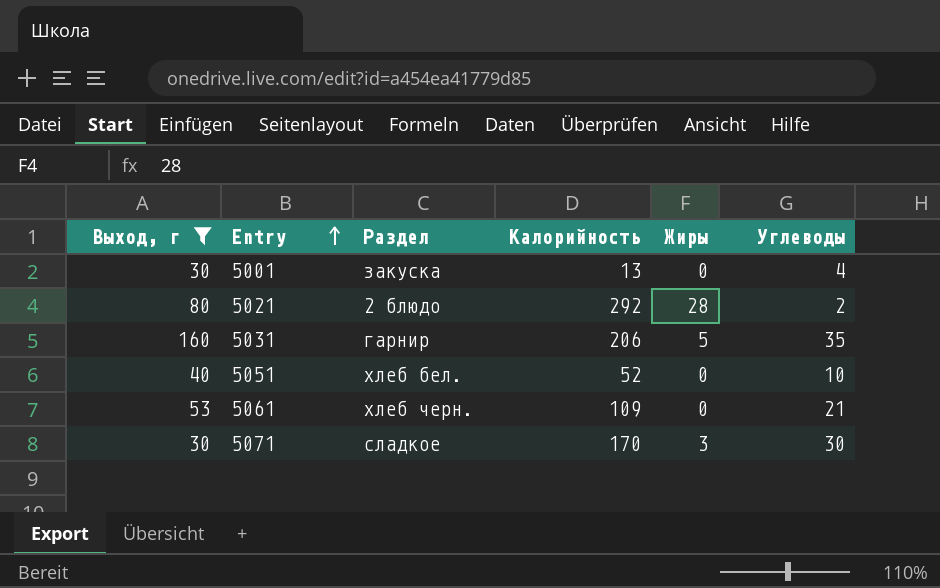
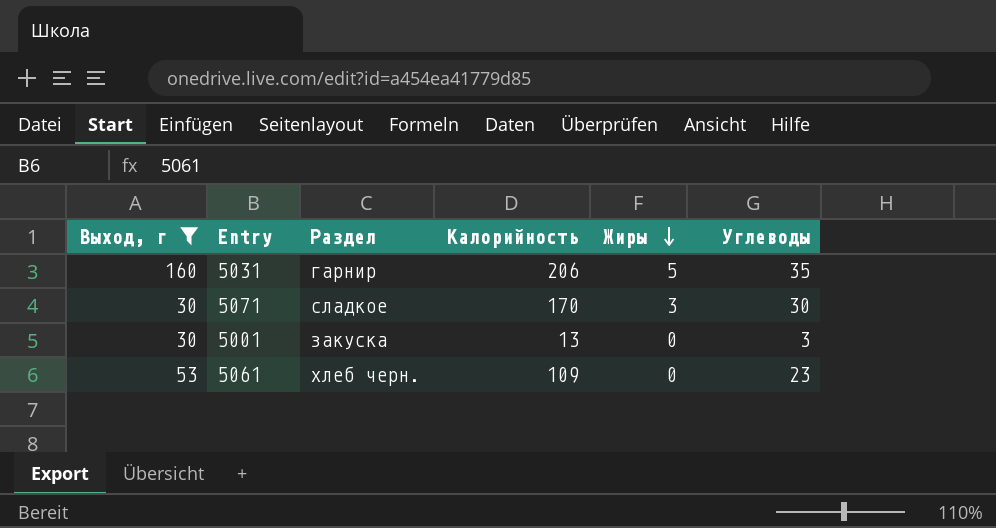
row order: Entry ascending -> Жиры descending
row 5021: 80 | 2 блюдо | 292 | 28 | 2 -> none
row 5051: 40 | хлеб бел. | 52 | 0 | 10 -> none
5001 | Углеводы: 4 -> 3
5061 | Углеводы: 21 -> 23

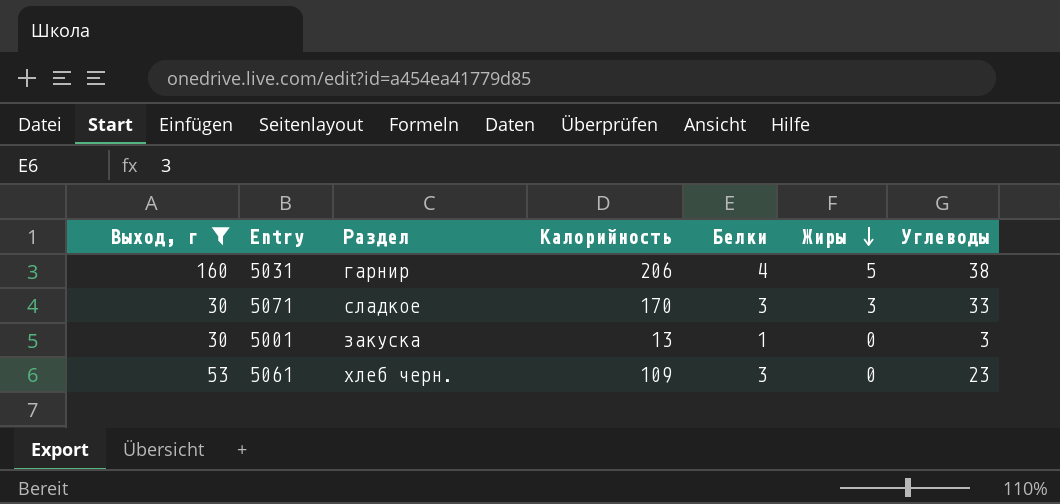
column Белки | position: none -> 5
5031 | Углеводы: 35 -> 38
5071 | Углеводы: 30 -> 33

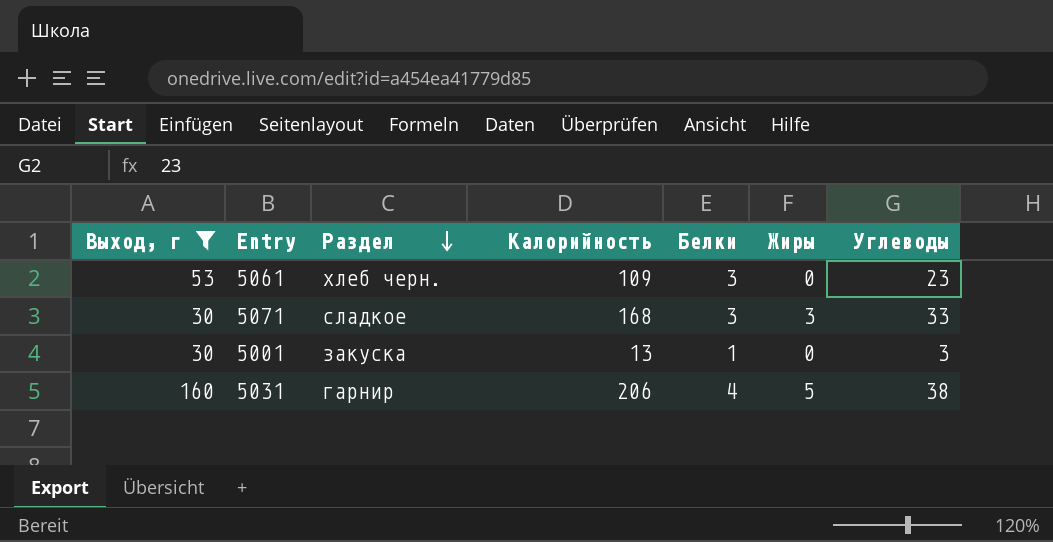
row order: Жиры descending -> Раздел descending
5071 | Калорийность: 170 -> 168

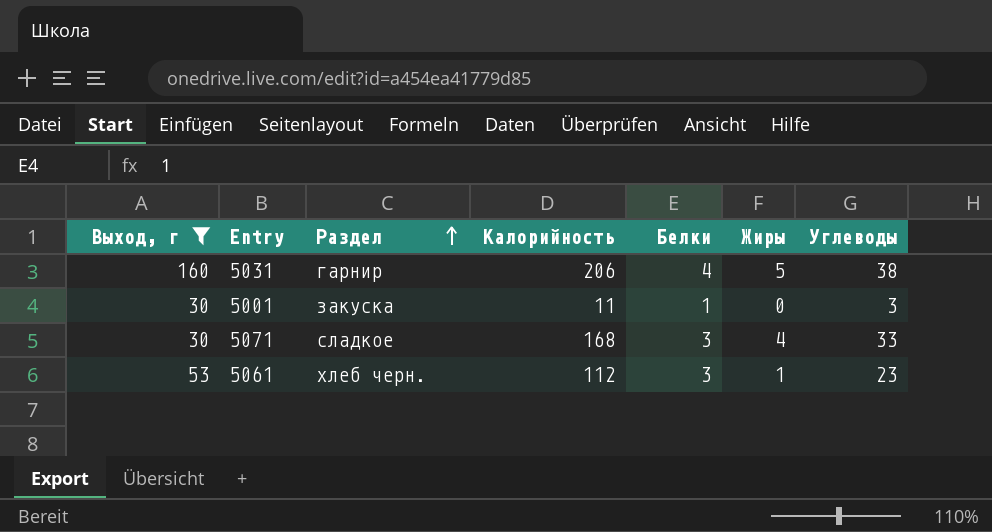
row order: Раздел descending -> Раздел ascending
5001 | Калорийность: 13 -> 11
5071 | Жиры: 3 -> 4
5061 | Калорийность: 109 -> 112
5061 | Жиры: 0 -> 1

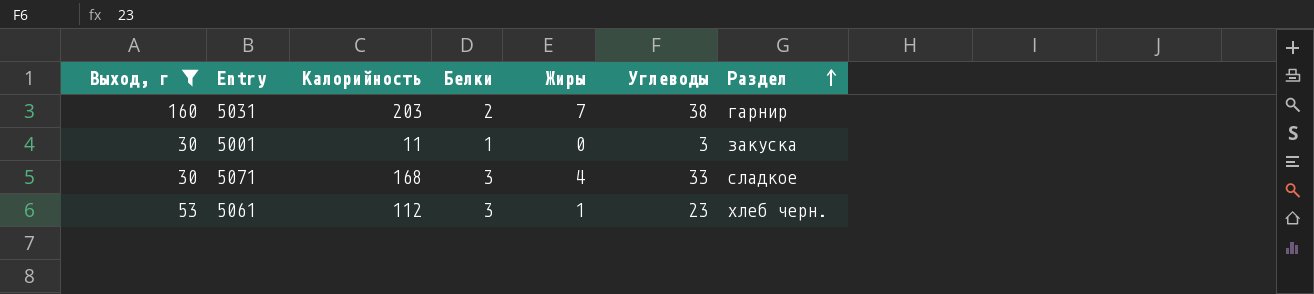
column Раздел | position: 3 -> 7
5031 | Калорийность: 206 -> 203
5031 | Белки: 4 -> 2
5031 | Жиры: 5 -> 7

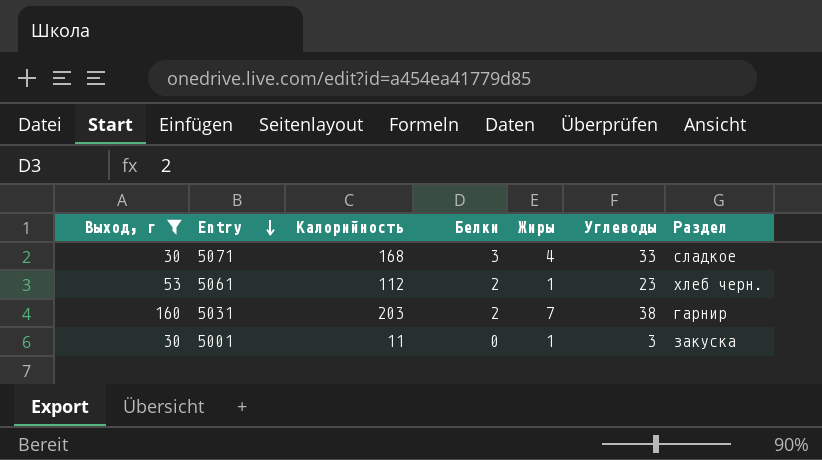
row order: Раздел ascending -> Entry descending
5061 | Белки: 3 -> 2
5001 | Белки: 1 -> 0
5001 | Жиры: 0 -> 1

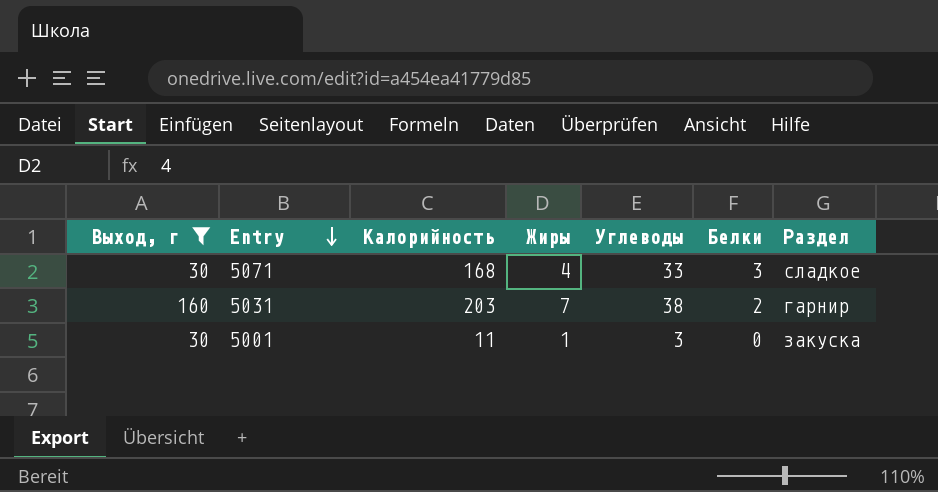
column Белки | position: 4 -> 6
row 5061: 53 | 112 | 2 | 1 | 23 | хлеб черн. -> none

